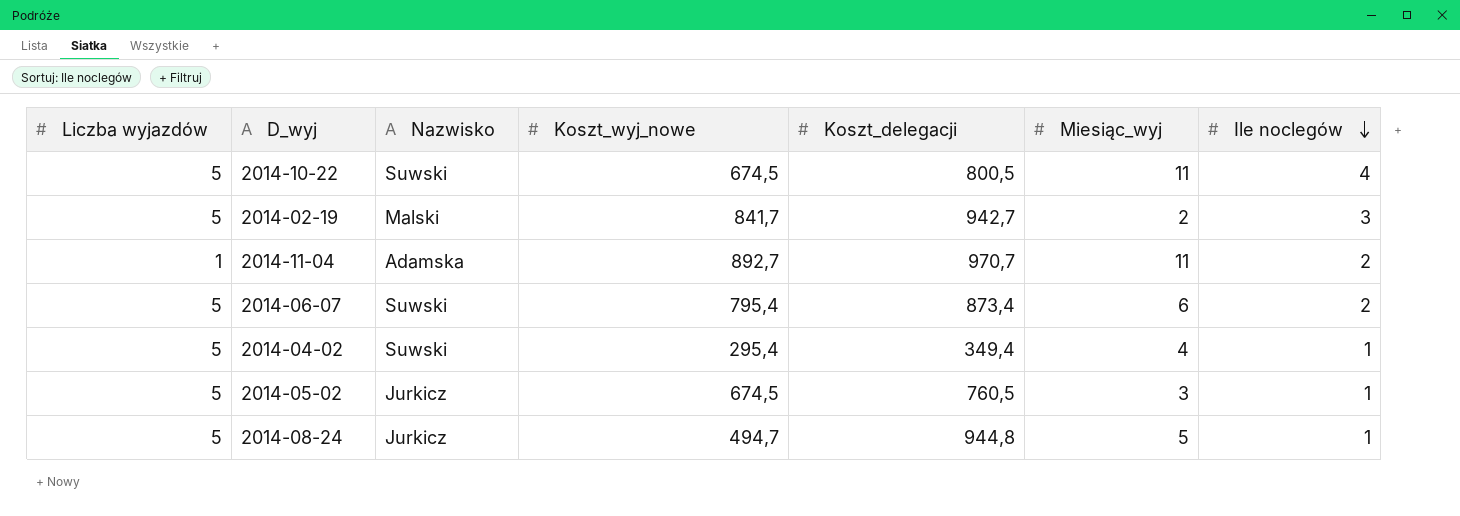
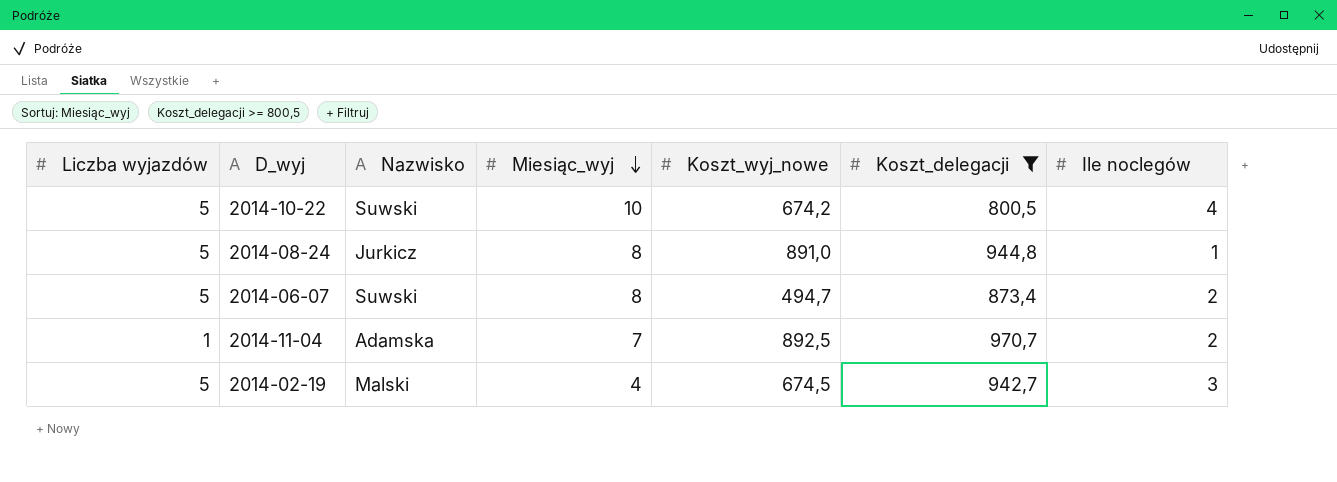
filter: none -> Koszt_delegacji >= 800,5
row order: Ile noclegów descending -> Miesiąc_wyj descending
column Miesiąc_wyj | position: 6 -> 4
2014-10-22 | Miesiąc_wyj: 11 -> 10
2014-10-22 | Koszt_wyj_nowe: 674,5 -> 674,2
2014-08-24 | Miesiąc_wyj: 5 -> 8
2014-08-24 | Koszt_wyj_nowe: 494,7 -> 891,0
2014-06-07 | Miesiąc_wyj: 6 -> 8
2014-06-07 | Koszt_wyj_nowe: 795,4 -> 494,7
2014-11-04 | Miesiąc_wyj: 11 -> 7
2014-11-04 | Koszt_wyj_nowe: 892,7 -> 892,5
2014-02-19 | Miesiąc_wyj: 2 -> 4
2014-02-19 | Koszt_wyj_nowe: 841,7 -> 674,5

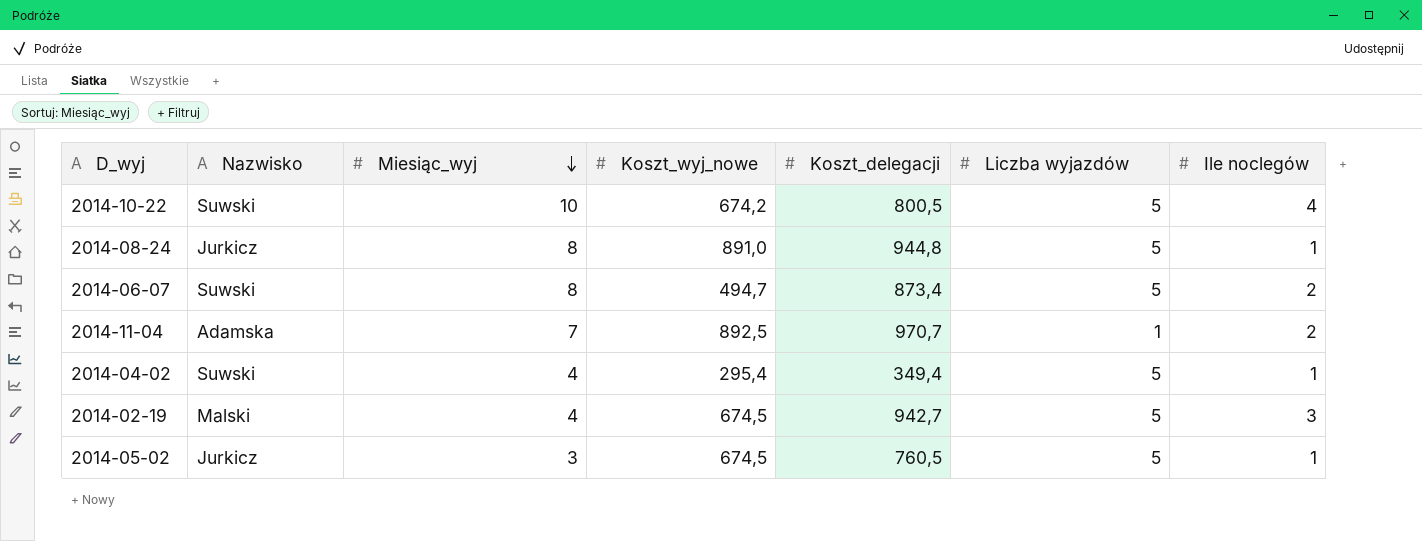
filter: Koszt_delegacji >= 800,5 -> none
column Liczba wyjazdów | position: 1 -> 6

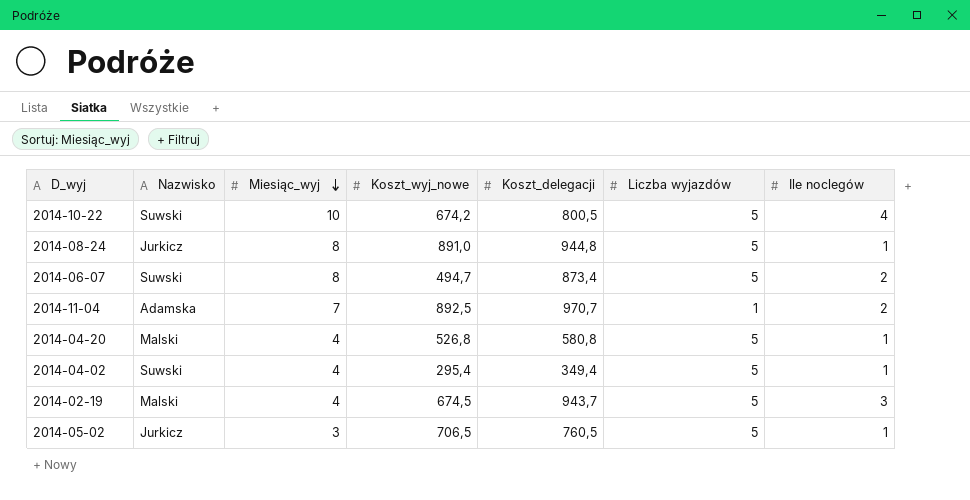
row 2014-04-20: none -> Malski | 4 | 526,8 | 580,8 | 5 | 1
2014-02-19 | Koszt_delegacji: 942,7 -> 943,7
2014-05-02 | Koszt_wyj_nowe: 674,5 -> 706,5

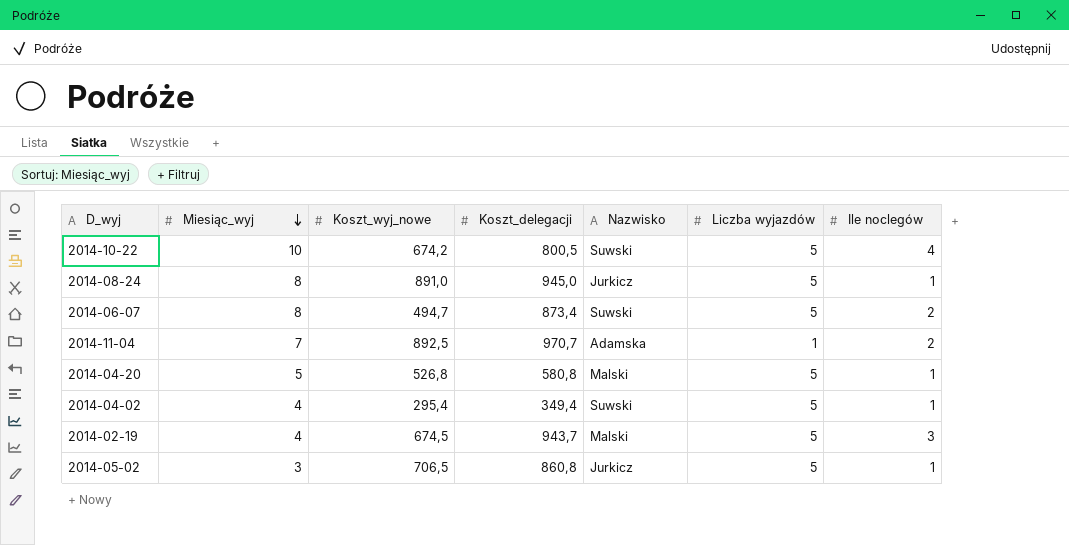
column Nazwisko | position: 2 -> 5
2014-08-24 | Koszt_delegacji: 944,8 -> 945,0
2014-04-20 | Miesiąc_wyj: 4 -> 5
2014-05-02 | Koszt_delegacji: 760,5 -> 860,8

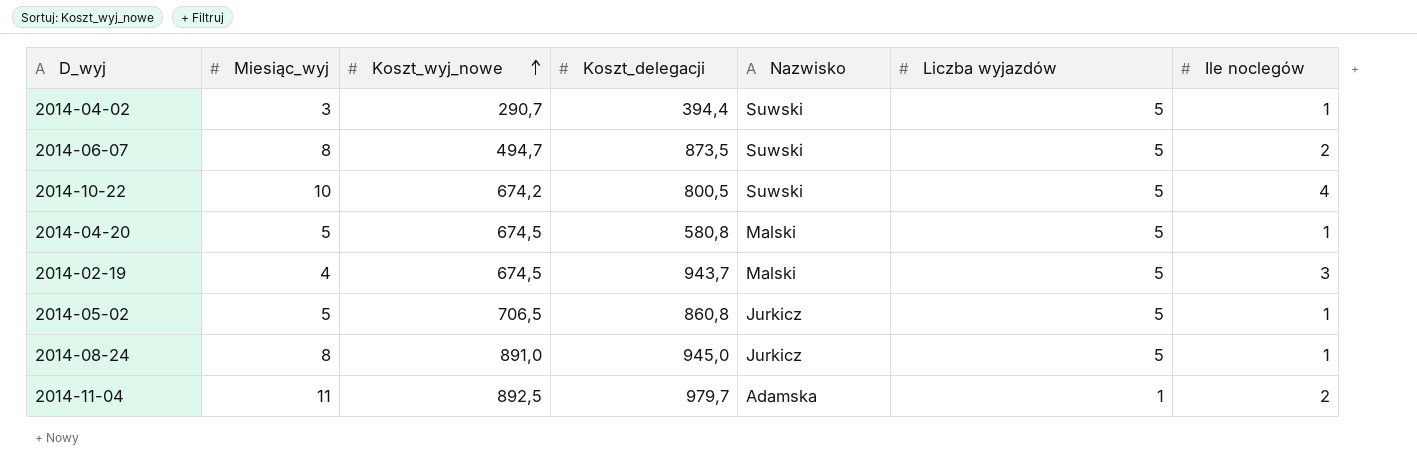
row order: Miesiąc_wyj descending -> Koszt_wyj_nowe ascending
2014-04-02 | Miesiąc_wyj: 4 -> 3
2014-04-02 | Koszt_wyj_nowe: 295,4 -> 290,7
2014-04-02 | Koszt_delegacji: 349,4 -> 394,4
2014-06-07 | Koszt_delegacji: 873,4 -> 873,5
2014-04-20 | Koszt_wyj_nowe: 526,8 -> 674,5
2014-05-02 | Miesiąc_wyj: 3 -> 5
2014-11-04 | Miesiąc_wyj: 7 -> 11
2014-11-04 | Koszt_delegacji: 970,7 -> 979,7

